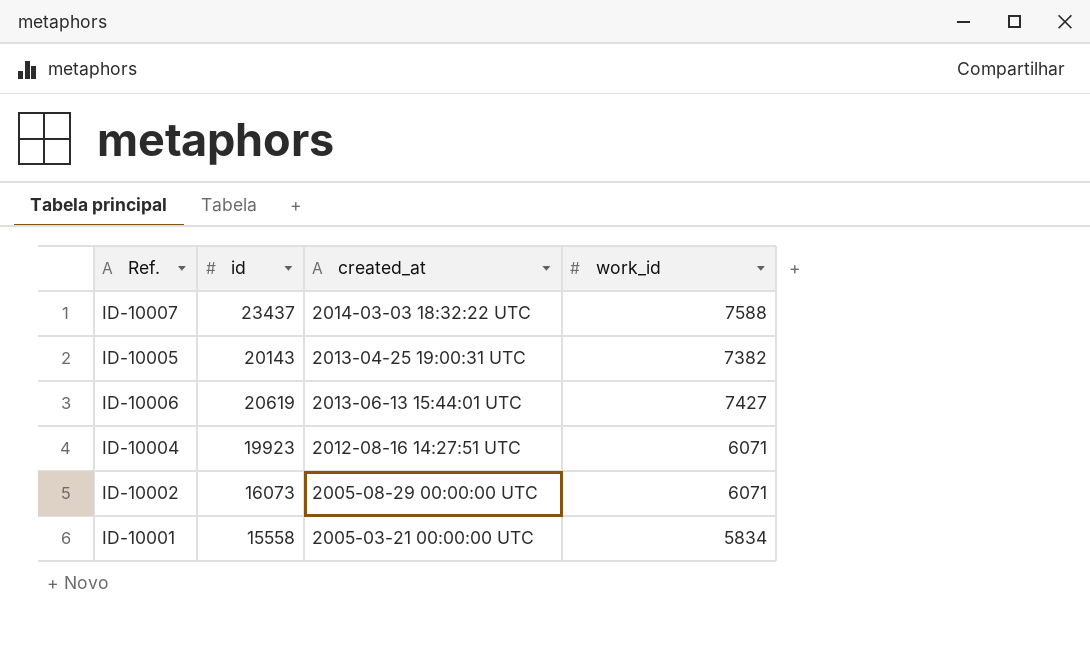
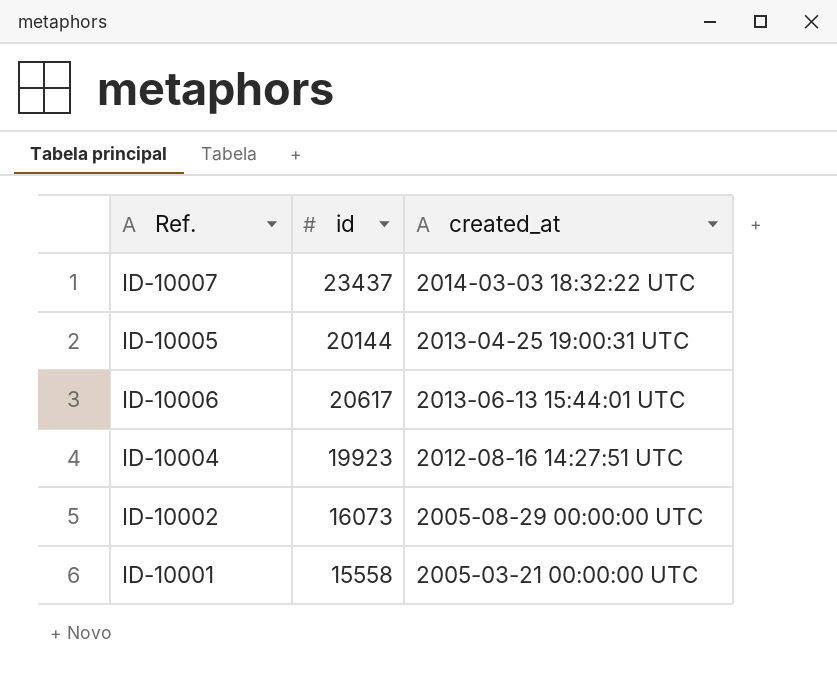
column work_id | position: 4 -> none
ID-10005 | id: 20143 -> 20144
ID-10006 | id: 20619 -> 20617

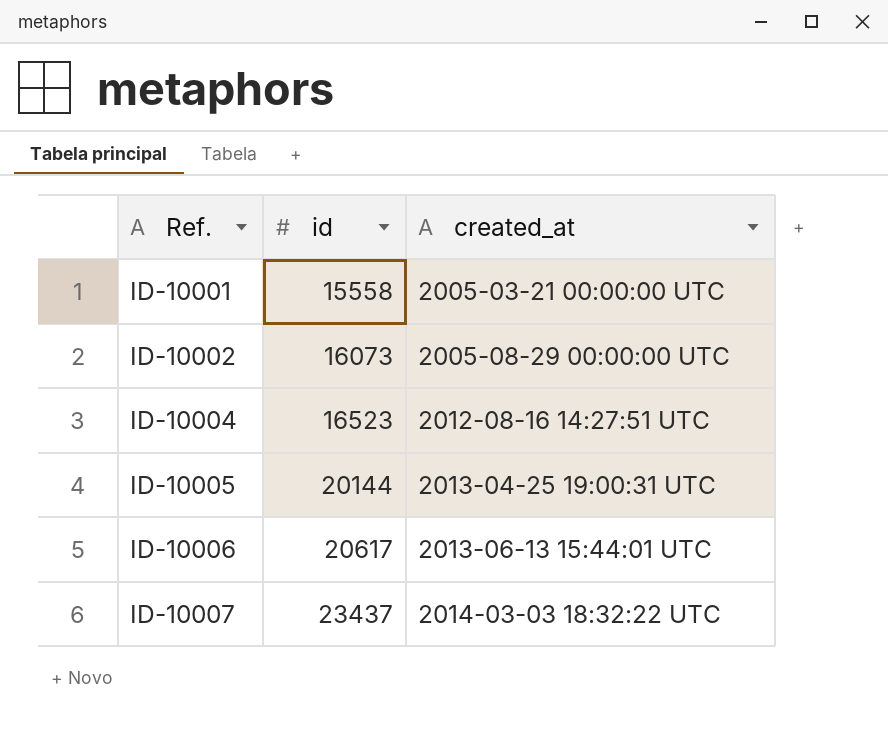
row order: none -> Ref. ascending
ID-10004 | id: 19923 -> 16523

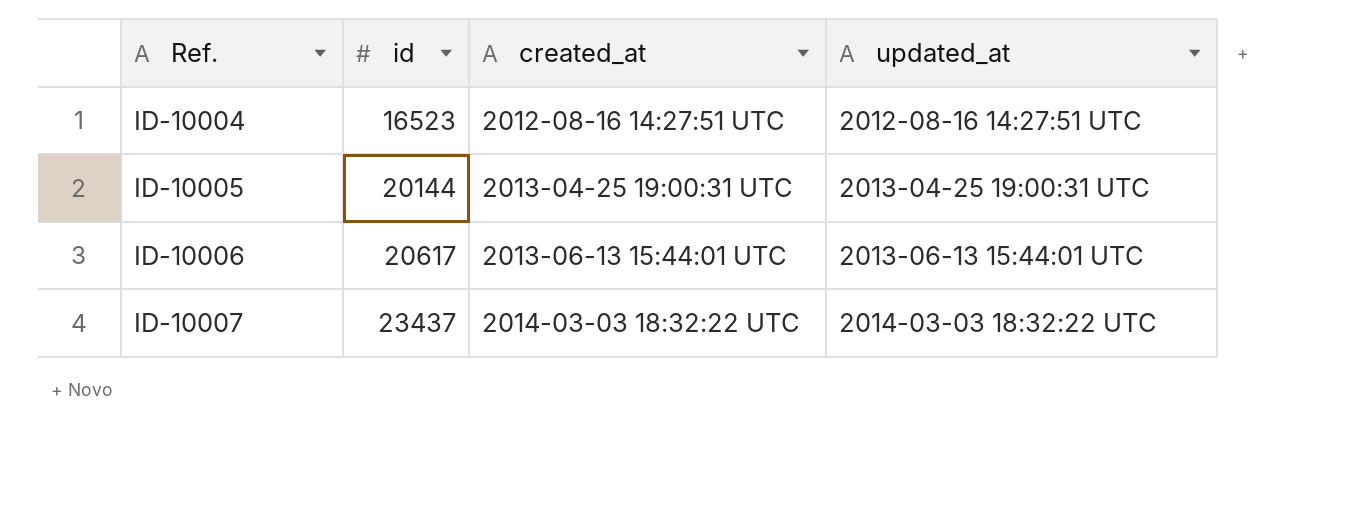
column updated_at | position: none -> 4
row ID-10001: 15558 | 2005-03-21 00:00:00 UTC -> none
row ID-10002: 16073 | 2005-08-29 00:00:00 UTC -> none

